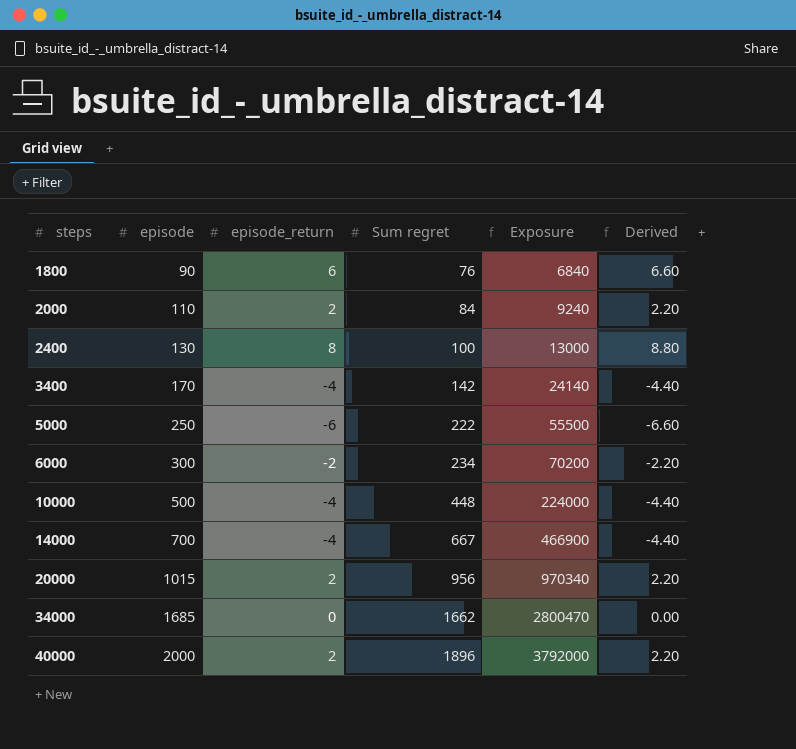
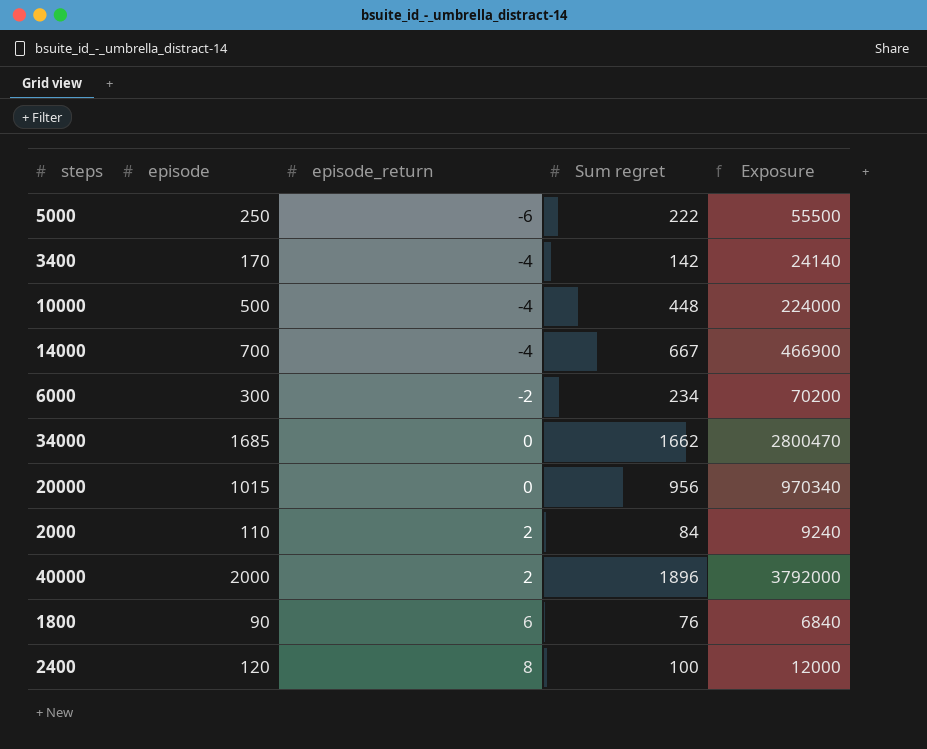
row order: steps ascending -> episode_return ascending
column Derived | formula: [episode_return] * 1.1 -> none
20000 | episode_return: 2 -> 0
2400 | episode: 130 -> 120
2400 | Exposure: 13000 -> 12000

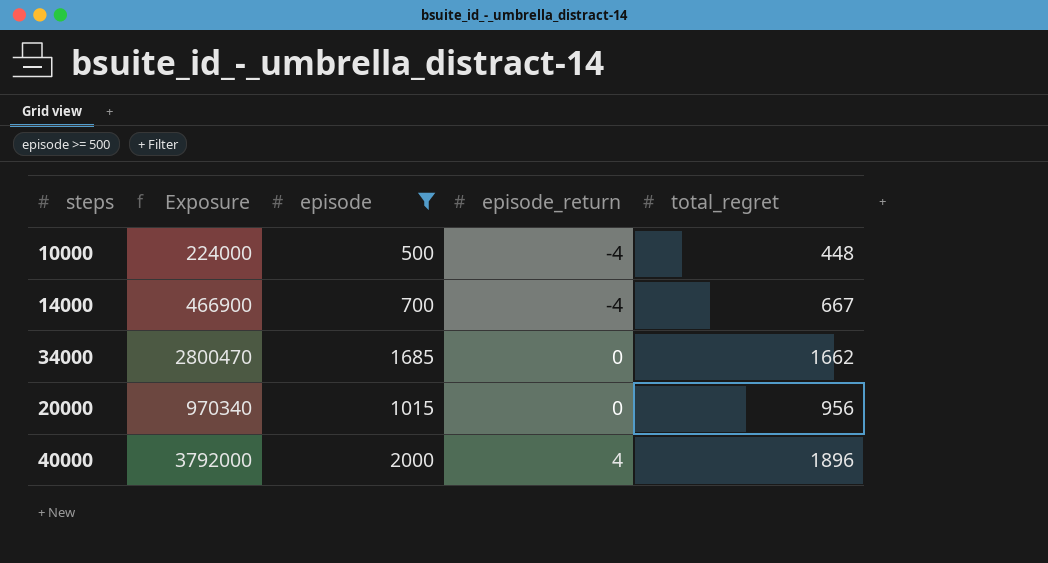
filter: none -> episode >= 500
column Exposure | position: 5 -> 2
column name: Sum regret -> total_regret
40000 | episode_return: 2 -> 4

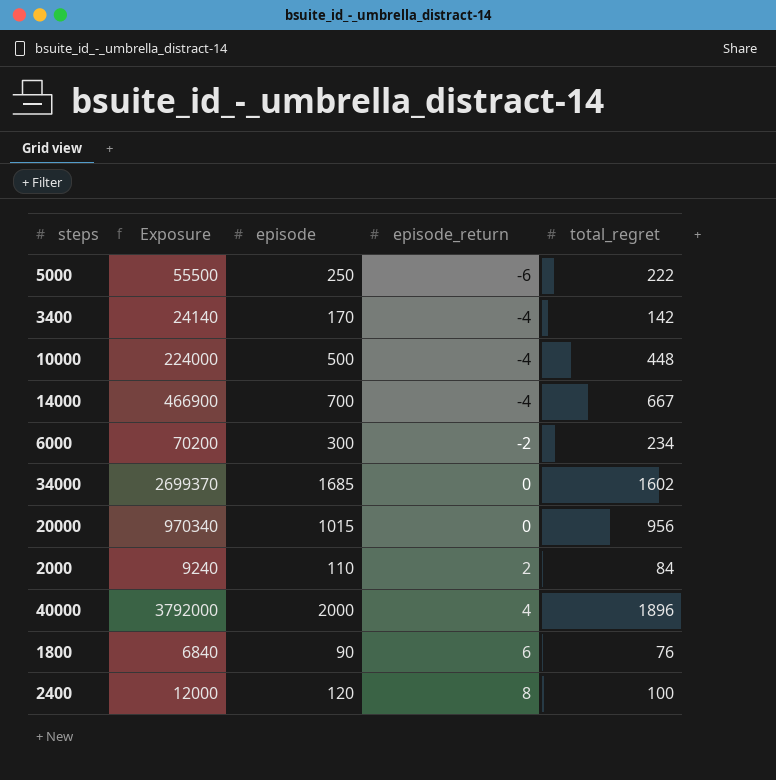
filter: episode >= 500 -> none
34000 | Exposure: 2800470 -> 2699370
34000 | total_regret: 1662 -> 1602

